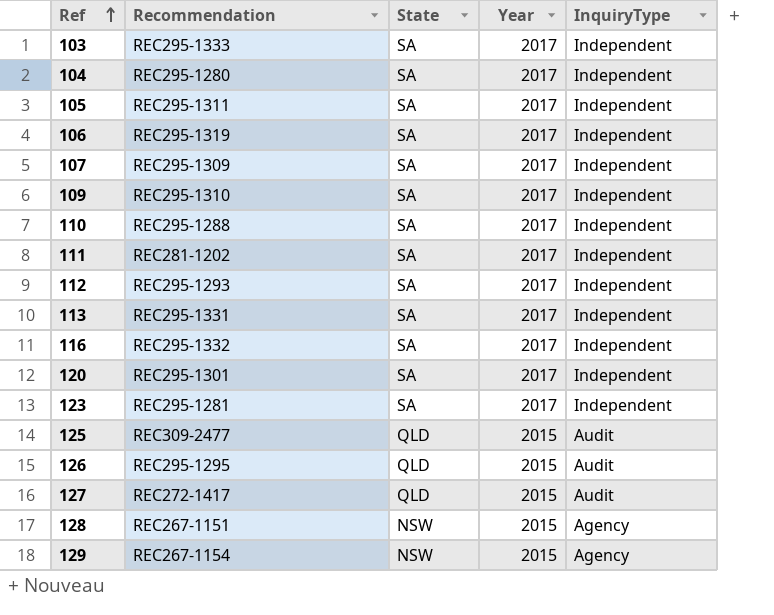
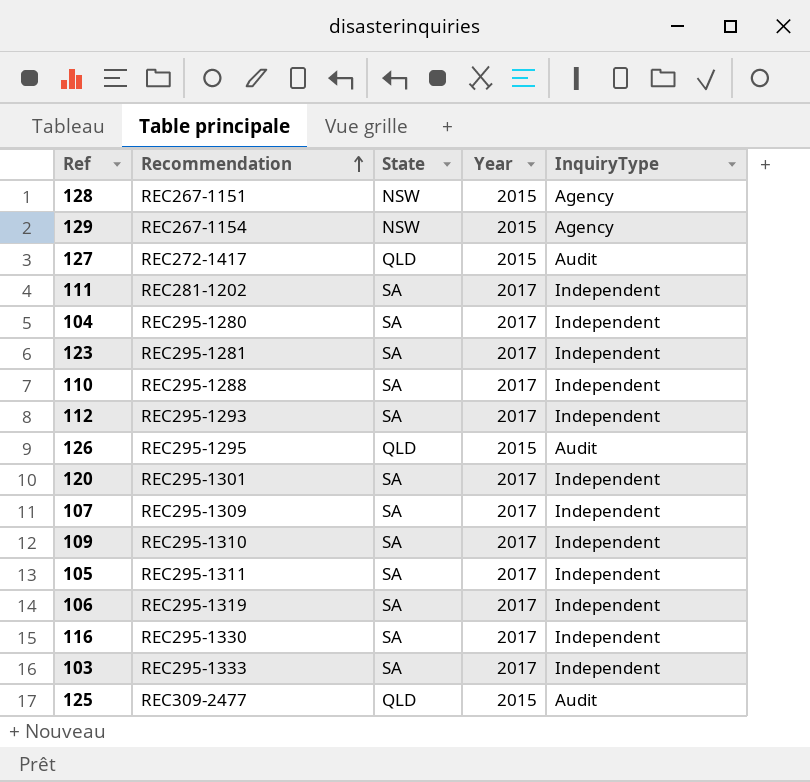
row order: Ref ascending -> Recommendation ascending
row 113: REC295-1331 | SA | 2017 | Independent -> none
116 | Recommendation: REC295-1332 -> REC295-1330

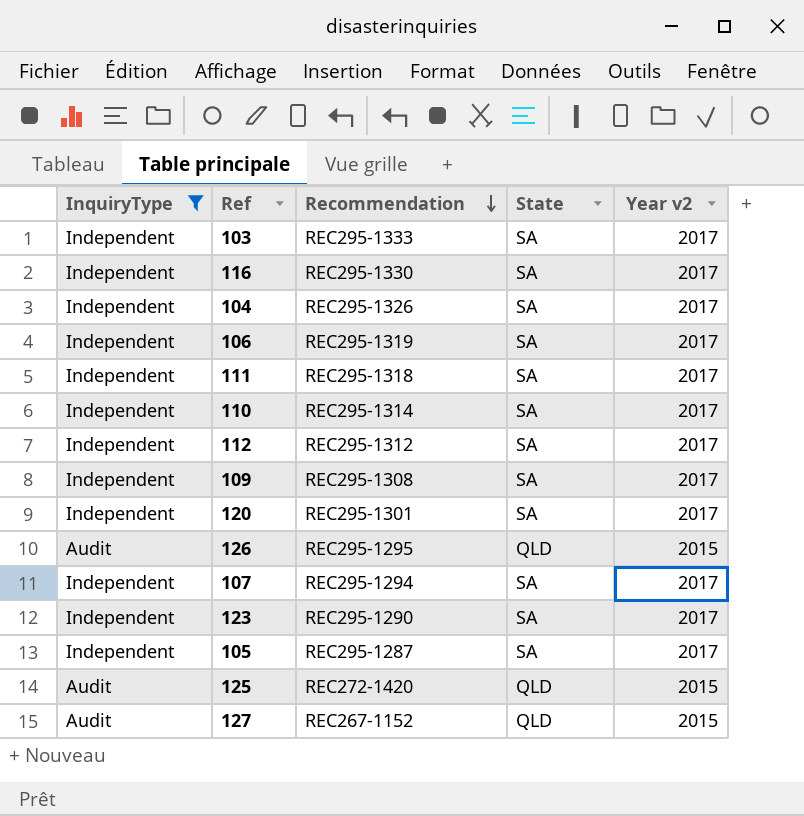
filter: none -> InquiryType != Agency
row order: Recommendation ascending -> Recommendation descending
column InquiryType | position: 5 -> 1
column name: Year -> Year v2
104 | Recommendation: REC295-1280 -> REC295-1326
111 | Recommendation: REC281-1202 -> REC295-1318
110 | Recommendation: REC295-1288 -> REC295-1314
112 | Recommendation: REC295-1293 -> REC295-1312
109 | Recommendation: REC295-1310 -> REC295-1308
107 | Recommendation: REC295-1309 -> REC295-1294
123 | Recommendation: REC295-1281 -> REC295-1290
105 | Recommendation: REC295-1311 -> REC295-1287
125 | Recommendation: REC309-2477 -> REC272-1420
127 | Recommendation: REC272-1417 -> REC267-1152

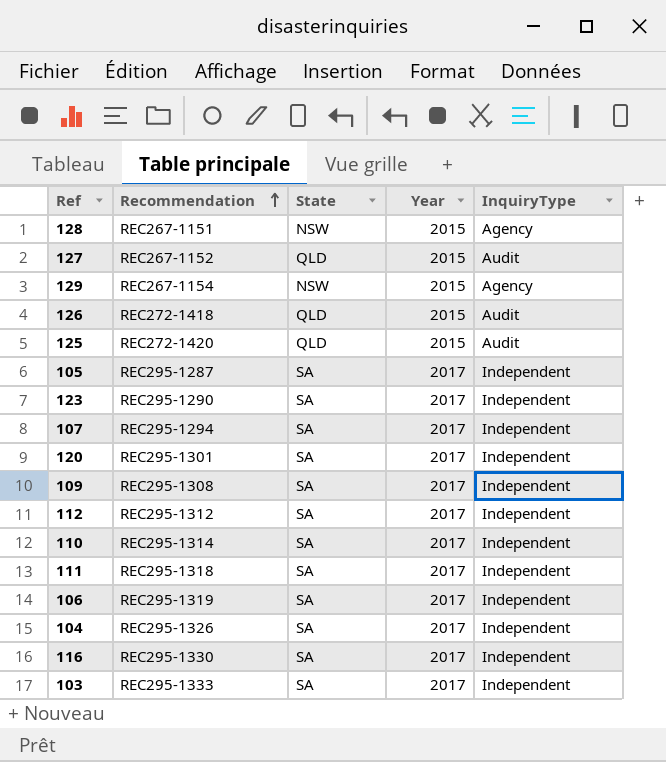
filter: InquiryType != Agency -> none
row order: Recommendation descending -> Recommendation ascending
column name: Year v2 -> Year
column InquiryType | position: 1 -> 5
126 | Recommendation: REC295-1295 -> REC272-1418

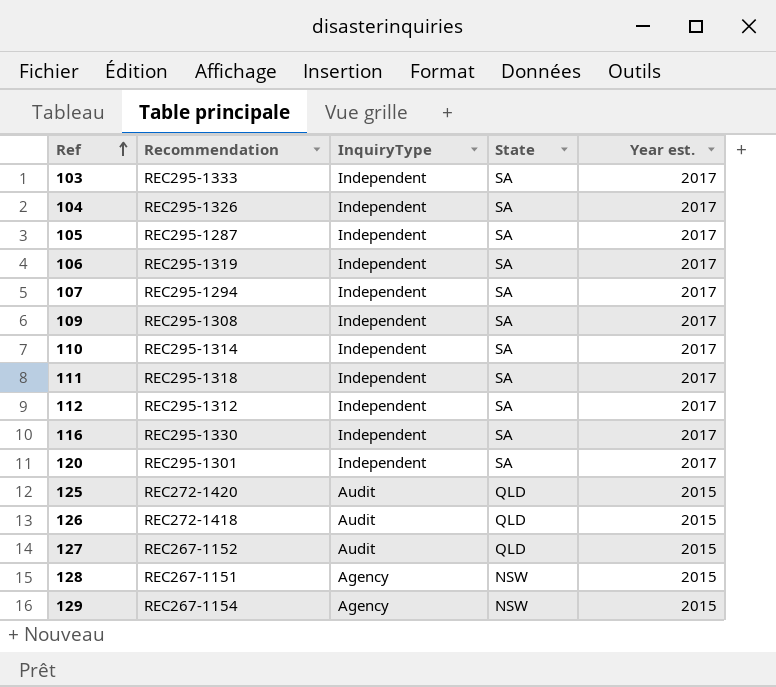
row order: Recommendation ascending -> Ref ascending
column InquiryType | position: 5 -> 3
column name: Year -> Year est.
row 123: REC295-1290 | SA | 2017 | Independent -> none

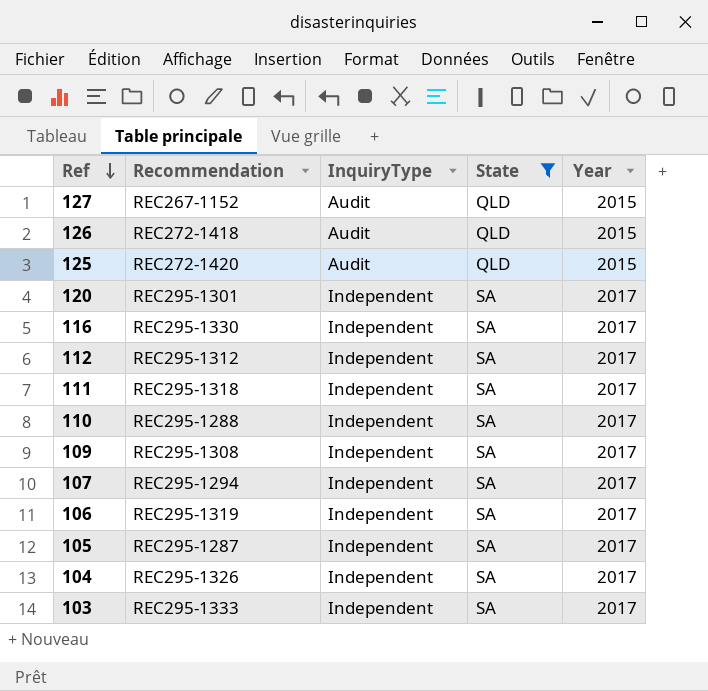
filter: none -> State != NSW
row order: Ref ascending -> Ref descending
column name: Year est. -> Year
110 | Recommendation: REC295-1314 -> REC295-1288

